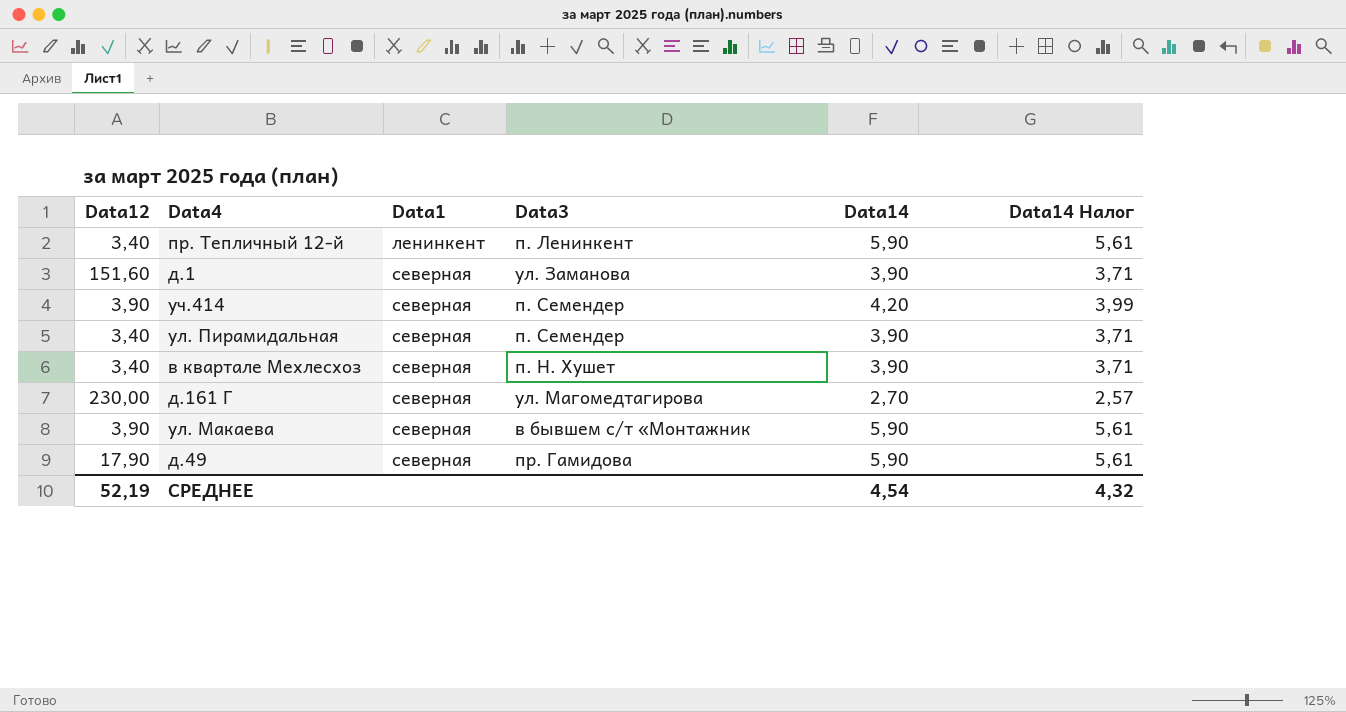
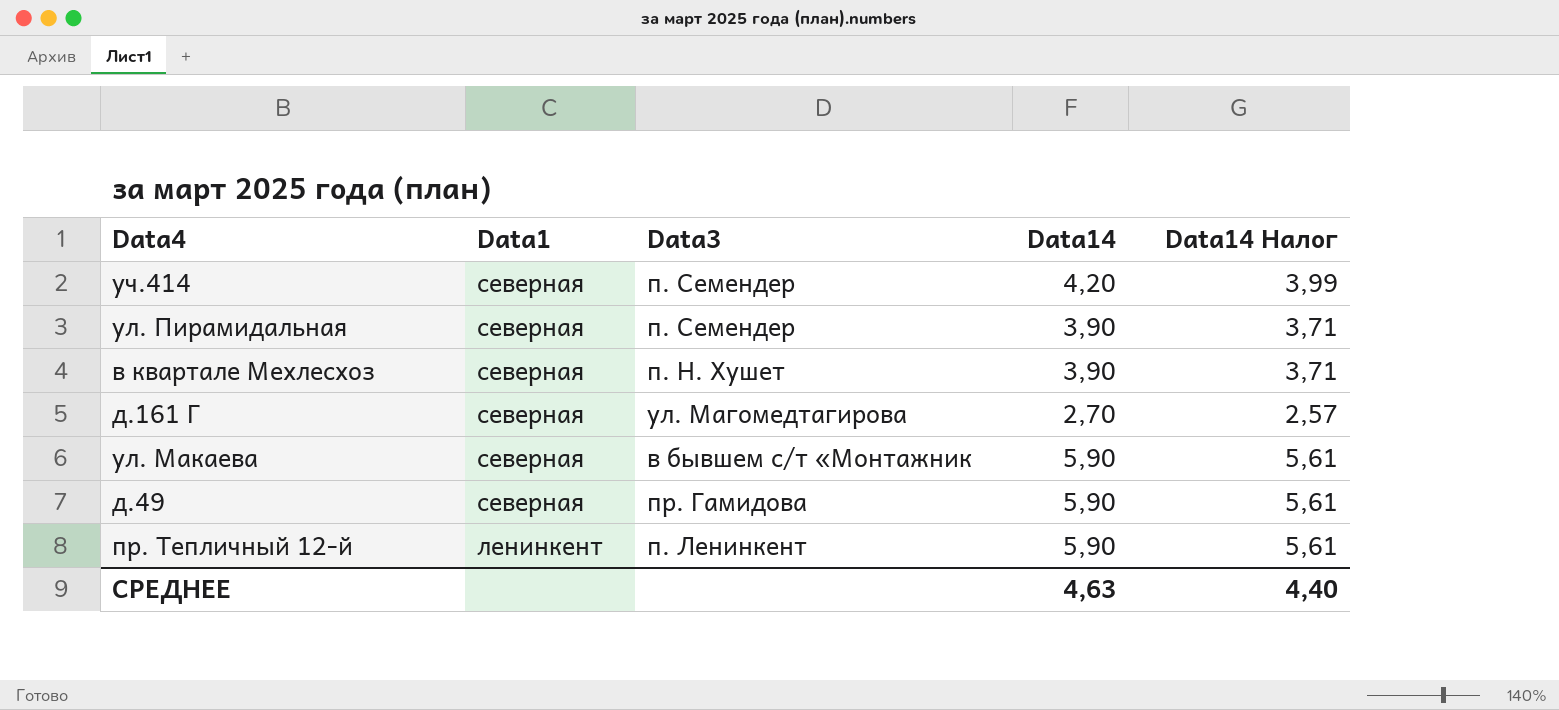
row order: Data1 ascending -> Data1 descending
column Data12 | position: 1 -> none
row д.1: 151,60 | северная | ул. Заманова | 3,90 | 3,71 -> none
СРЕДНЕЕ | Data14: 4,54 -> 4,63
СРЕДНЕЕ | Data14 Налог: 4,32 -> 4,40

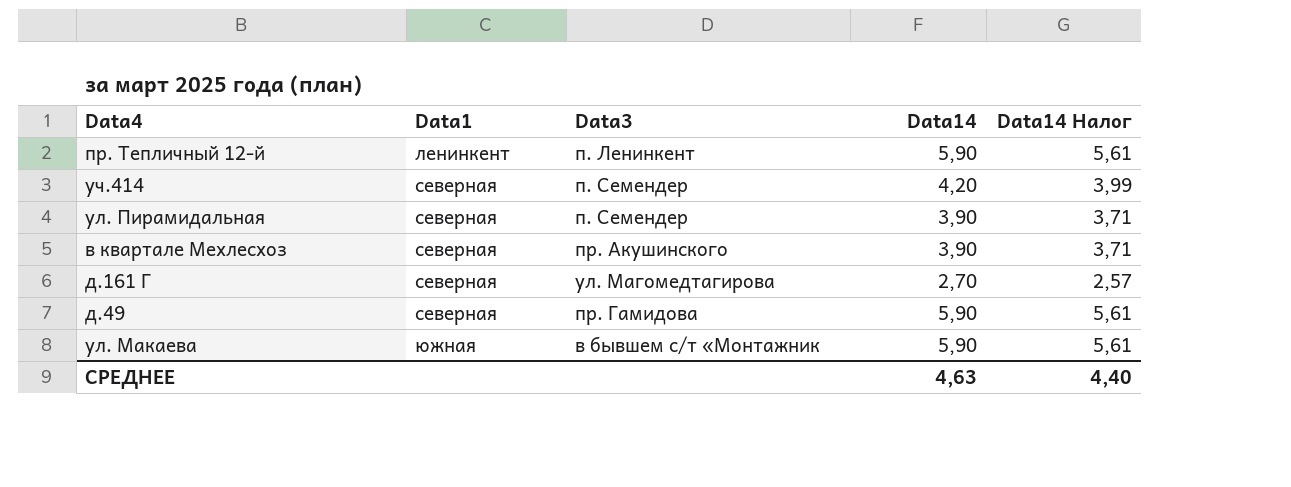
row order: Data1 descending -> Data1 ascending
в квартале Мехлесхоз | Data3: п. Н. Хушет -> пр. Акушинского
ул. Макаева | Data1: северная -> южная

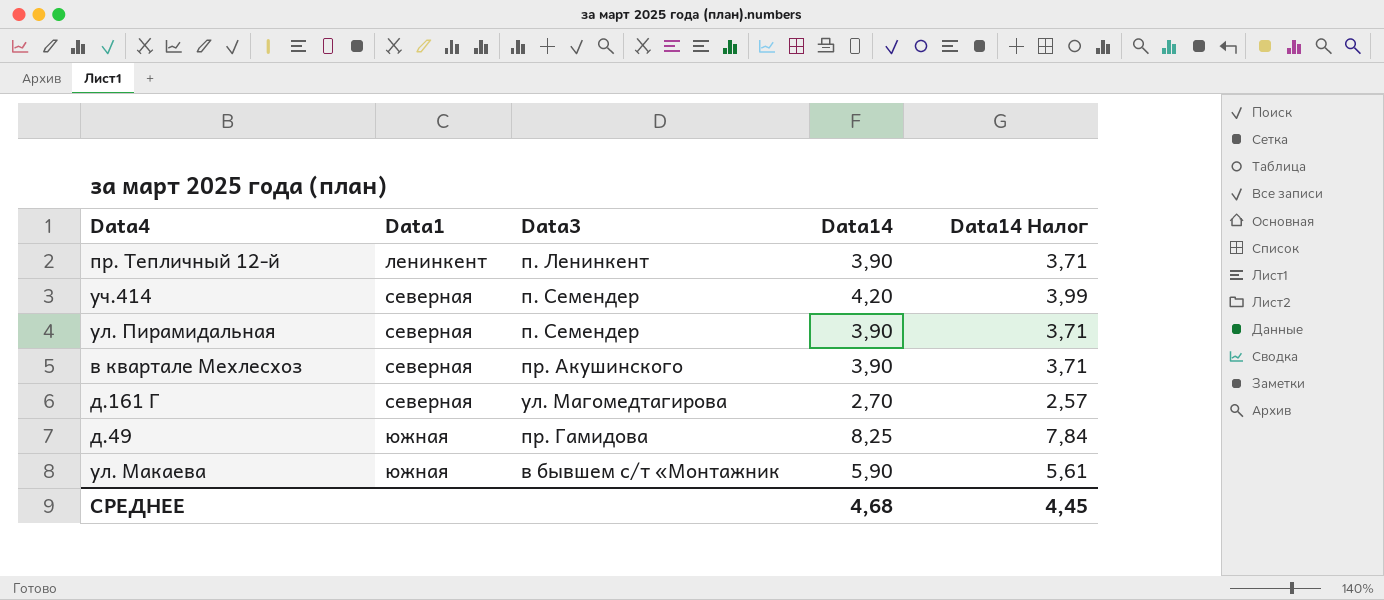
пр. Тепличный 12-й | Data14: 5,90 -> 3,90
пр. Тепличный 12-й | Data14 Налог: 5,61 -> 3,71
д.49 | Data1: северная -> южная
д.49 | Data14: 5,90 -> 8,25
д.49 | Data14 Налог: 5,61 -> 7,84
СРЕДНЕЕ | Data14: 4,63 -> 4,68
СРЕДНЕЕ | Data14 Налог: 4,40 -> 4,45

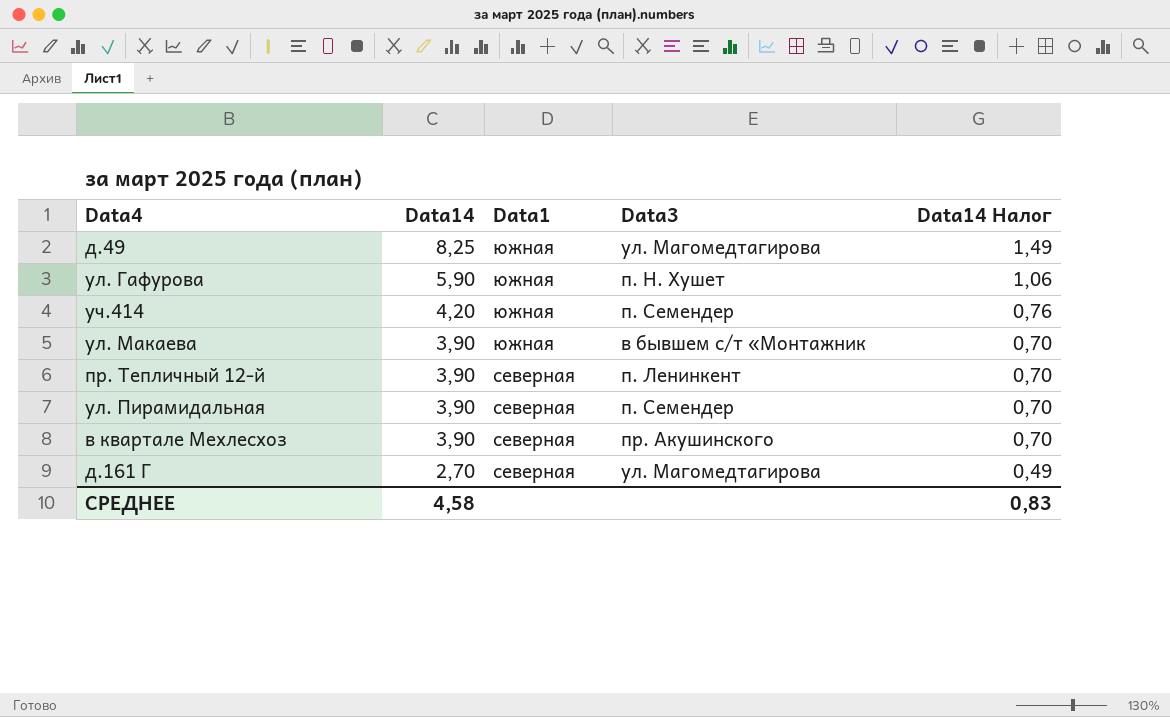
row order: Data1 ascending -> Data14 descending
column Data14 | position: 4 -> 2
column Data14 Налог | formula: [Data14] * 0,95 -> [Data14] * 0,18
д.49 | Data3: пр. Гамидова -> ул. Магомедтагирова
row ул. Гафурова: none -> 5,90 | южная | п. Н. Хушет | 1,06
уч.414 | Data1: северная -> южная
ул. Макаева | Data14: 5,90 -> 3,90
пр. Тепличный 12-й | Data1: ленинкент -> северная
СРЕДНЕЕ | Data14: 4,68 -> 4,58
СРЕДНЕЕ | Data14 Налог: 4,45 -> 0,83

